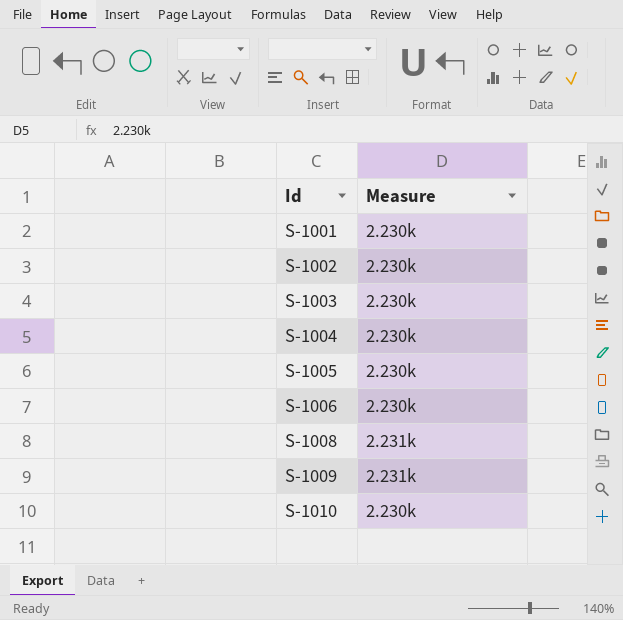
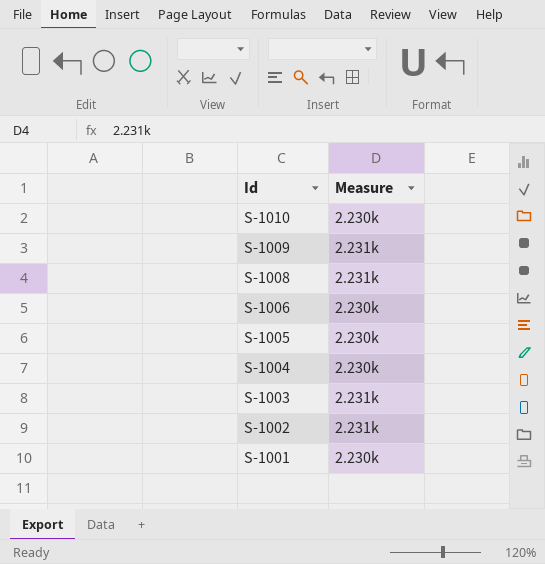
row order: Id ascending -> Id descending
S-1003 | Measure: 2.230k -> 2.231k
S-1002 | Measure: 2.230k -> 2.231k

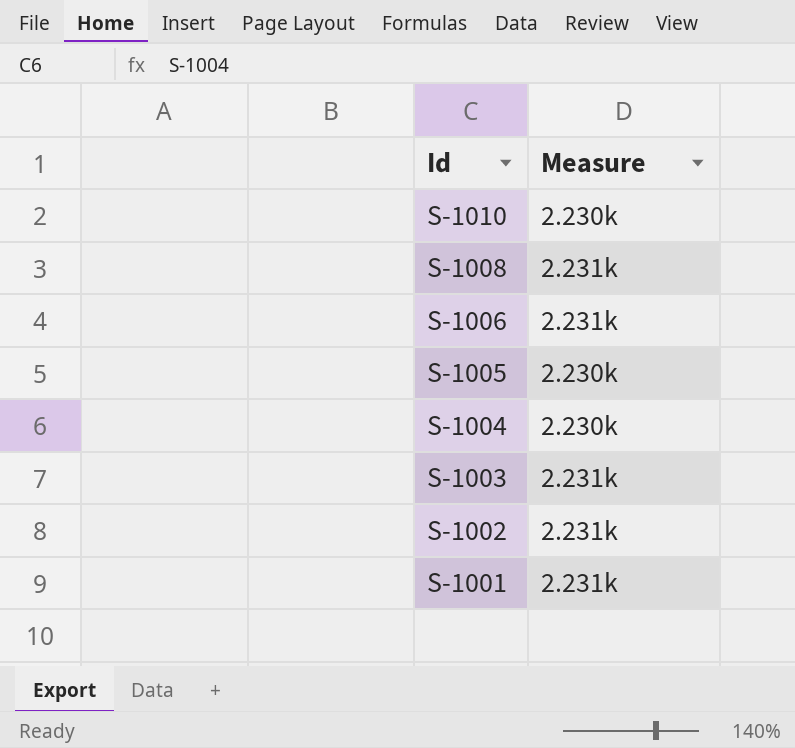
row S-1009: 2.231k -> none
S-1006 | Measure: 2.230k -> 2.231k
S-1001 | Measure: 2.230k -> 2.231k

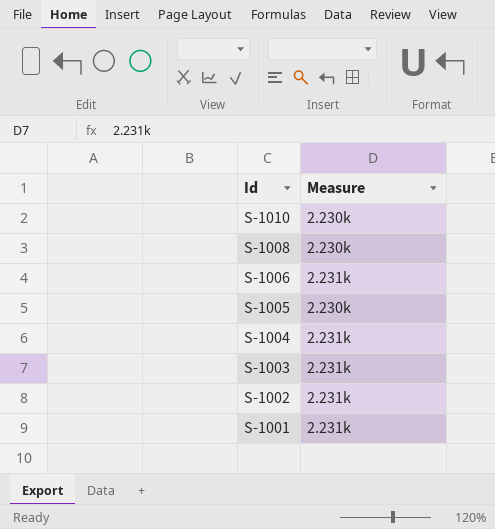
S-1008 | Measure: 2.231k -> 2.230k
S-1004 | Measure: 2.230k -> 2.231k

